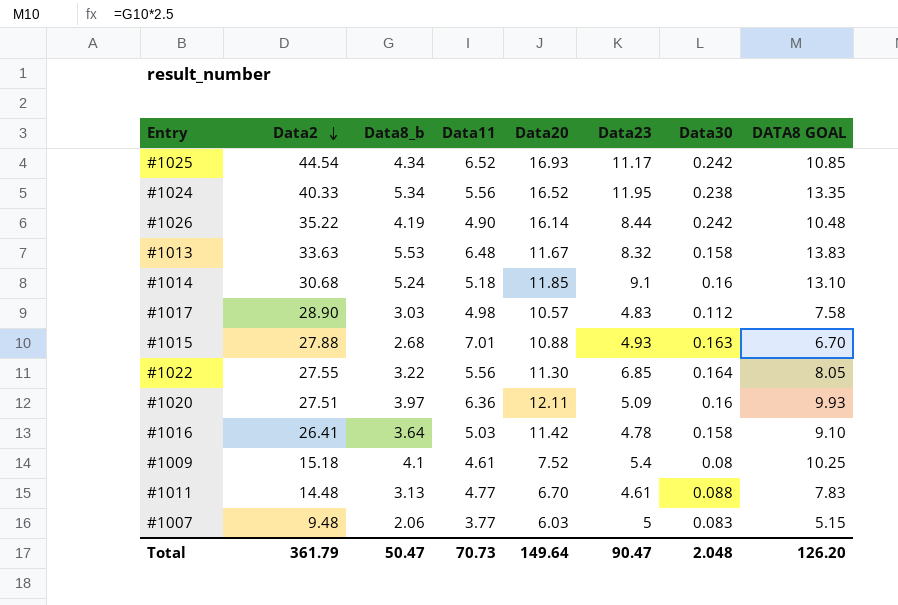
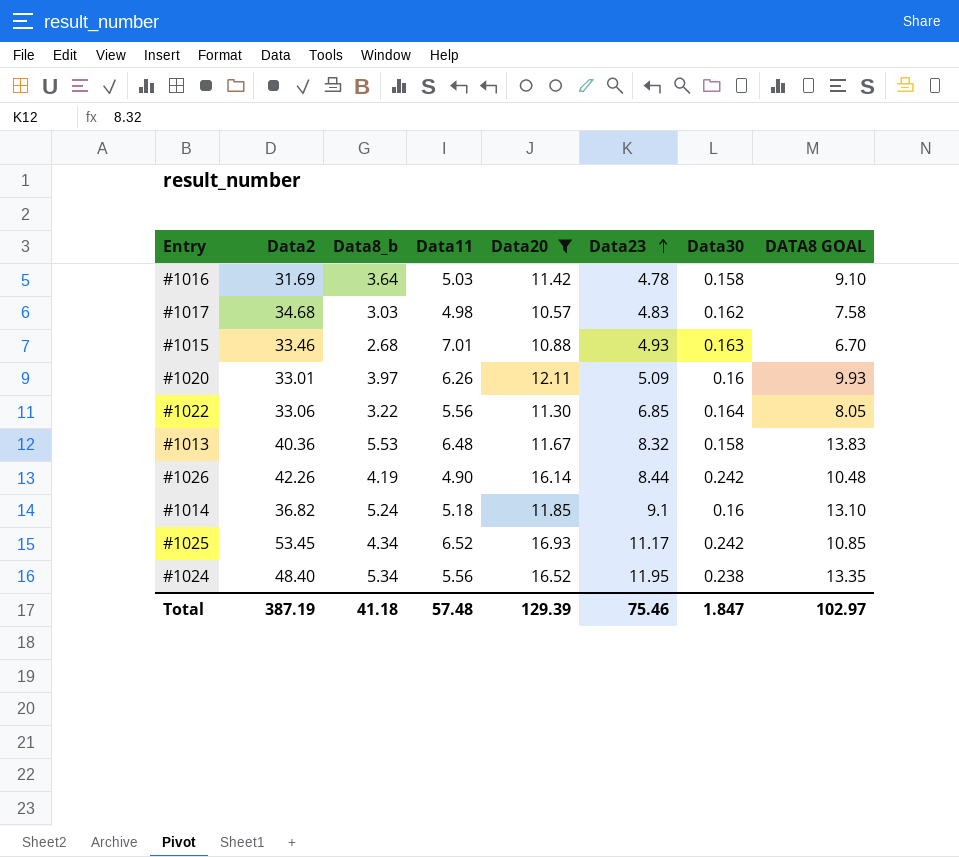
filter: none -> Data20 >= 10.57
row order: Data2 descending -> Data23 ascending
#1016 | Data2: 26.41 -> 31.69
#1017 | Data2: 28.90 -> 34.68
#1017 | Data30: 0.112 -> 0.162
#1015 | Data2: 27.88 -> 33.46
#1020 | Data2: 27.51 -> 33.01
#1020 | Data11: 6.36 -> 6.26
#1022 | Data2: 27.55 -> 33.06
#1013 | Data2: 33.63 -> 40.36
#1026 | Data2: 35.22 -> 42.26
#1014 | Data2: 30.68 -> 36.82
#1025 | Data2: 44.54 -> 53.45
#1024 | Data2: 40.33 -> 48.40
Total | Data2: 361.79 -> 387.19
Total | Data8_b: 50.47 -> 41.18
Total | Data11: 70.73 -> 57.48
Total | Data20: 149.64 -> 129.39
Total | Data23: 90.47 -> 75.46
Total | Data30: 2.048 -> 1.847
Total | DATA8 GOAL: 126.20 -> 102.97

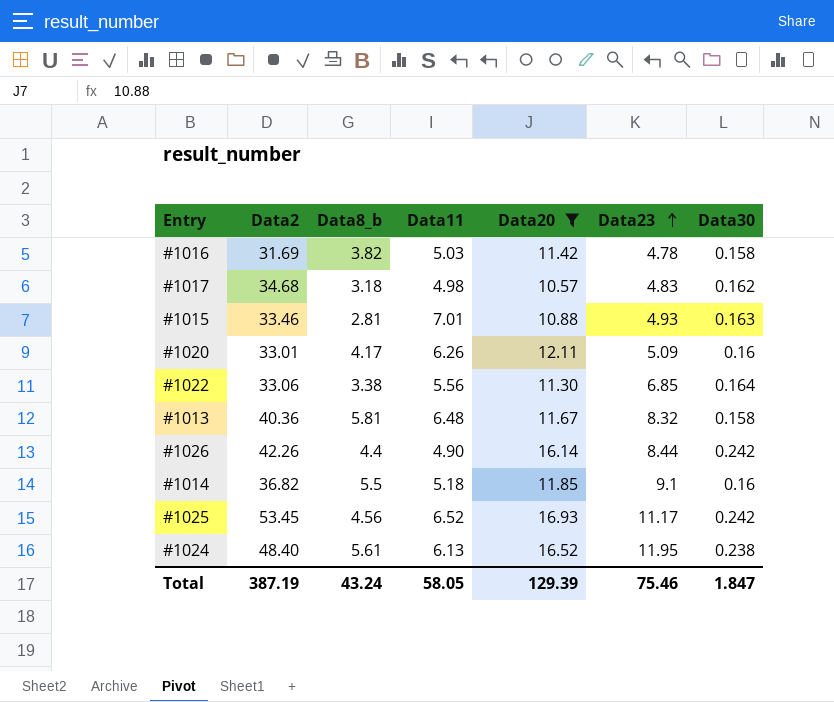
column DATA8 GOAL | formula: [Data8_b] * 2.5 -> none
#1016 | Data8_b: 3.64 -> 3.82
#1017 | Data8_b: 3.03 -> 3.18
#1015 | Data8_b: 2.68 -> 2.81
#1020 | Data8_b: 3.97 -> 4.17
#1022 | Data8_b: 3.22 -> 3.38
#1013 | Data8_b: 5.53 -> 5.81
#1026 | Data8_b: 4.19 -> 4.4
#1014 | Data8_b: 5.24 -> 5.5
#1025 | Data8_b: 4.34 -> 4.56
#1024 | Data8_b: 5.34 -> 5.61
#1024 | Data11: 5.56 -> 6.13
Total | Data8_b: 41.18 -> 43.24
Total | Data11: 57.48 -> 58.05

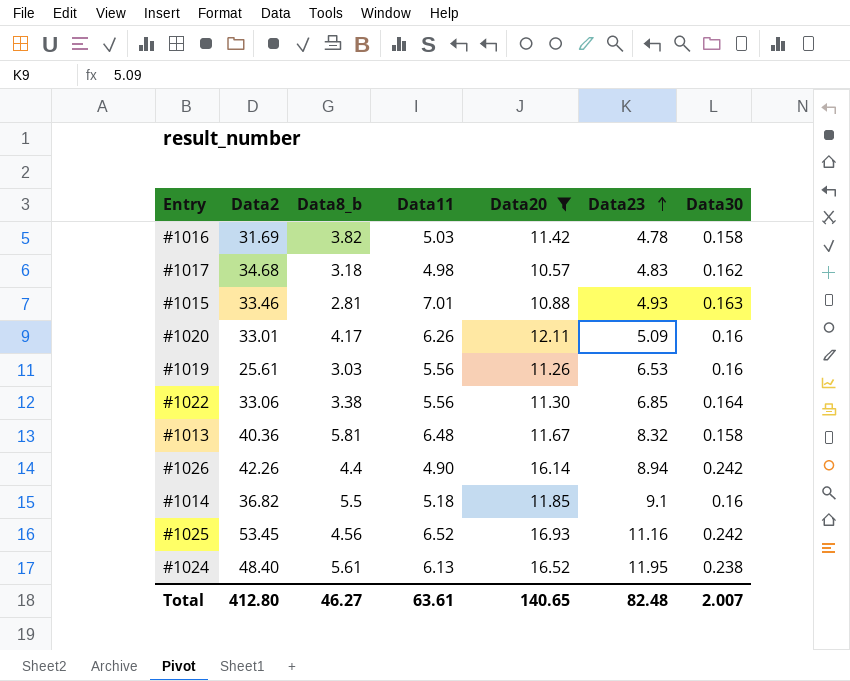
row #1019: none -> 25.61 | 3.03 | 5.56 | 11.26 | 6.53 | 0.16
#1026 | Data23: 8.44 -> 8.94
#1025 | Data23: 11.17 -> 11.16
Total | Data2: 387.19 -> 412.80
Total | Data8_b: 43.24 -> 46.27
Total | Data11: 58.05 -> 63.61
Total | Data20: 129.39 -> 140.65
Total | Data23: 75.46 -> 82.48
Total | Data30: 1.847 -> 2.007

